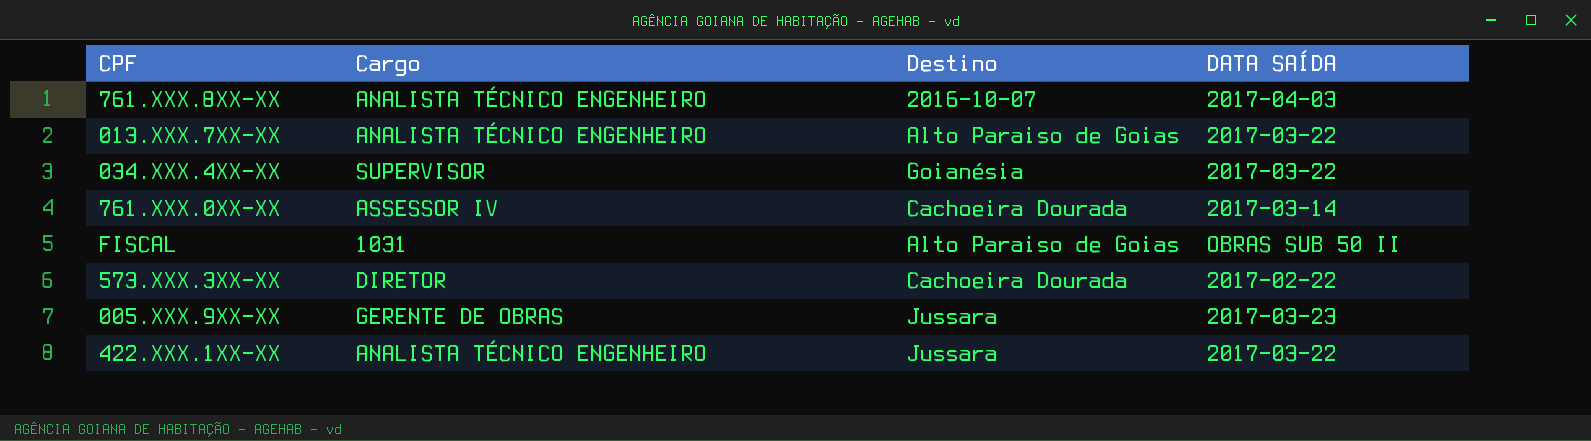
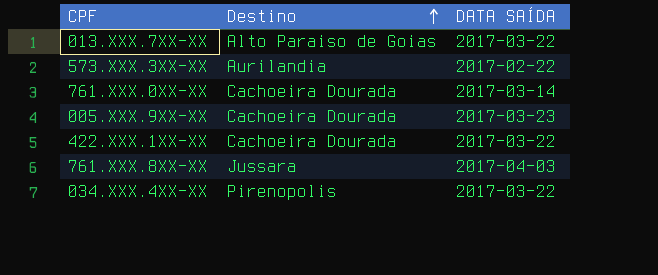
row order: none -> Destino ascending
column Cargo | position: 2 -> none
row FISCAL: 1031 | Alto Paraiso de Goias | OBRAS SUB 50 II -> none
573.XXX.3XX-XX | Destino: Cachoeira Dourada -> Aurilandia
005.XXX.9XX-XX | Destino: Jussara -> Cachoeira Dourada
422.XXX.1XX-XX | Destino: Jussara -> Cachoeira Dourada
761.XXX.8XX-XX | Destino: 2016-10-07 -> Jussara
034.XXX.4XX-XX | Destino: Goianésia -> Pirenopolis

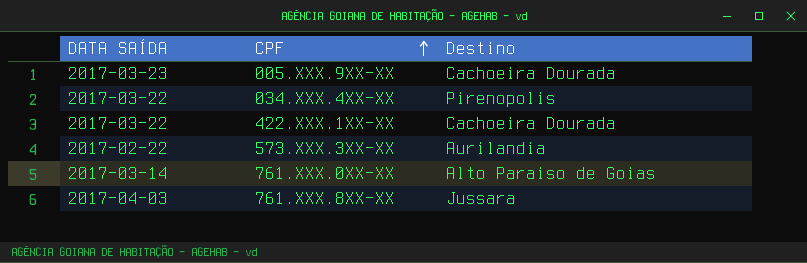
row order: Destino ascending -> CPF ascending
column DATA SAÍDA | position: 3 -> 1
row 013.XXX.7XX-XX: Alto Paraiso de Goias | 2017-03-22 -> none
761.XXX.0XX-XX | Destino: Cachoeira Dourada -> Alto Paraiso de Goias

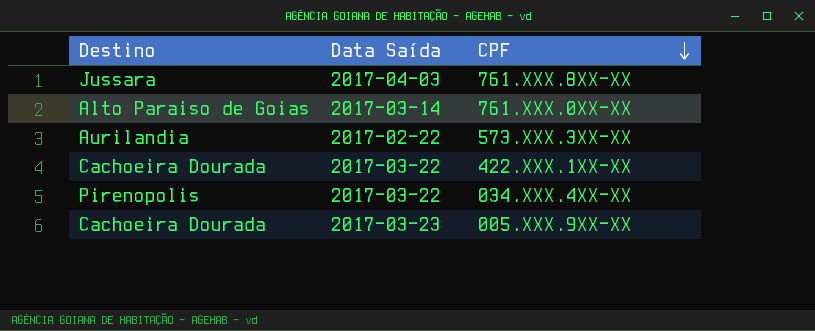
row order: CPF ascending -> CPF descending
column Destino | position: 3 -> 1
column name: DATA SAÍDA -> Data Saída

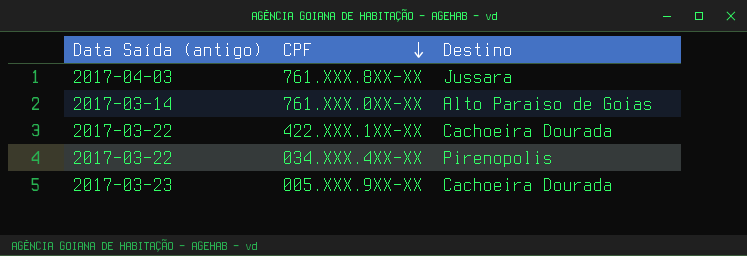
column name: Data Saída -> Data Saída (antigo)
column Destino | position: 1 -> 3
row 573.XXX.3XX-XX: Aurilandia | 2017-02-22 -> none

